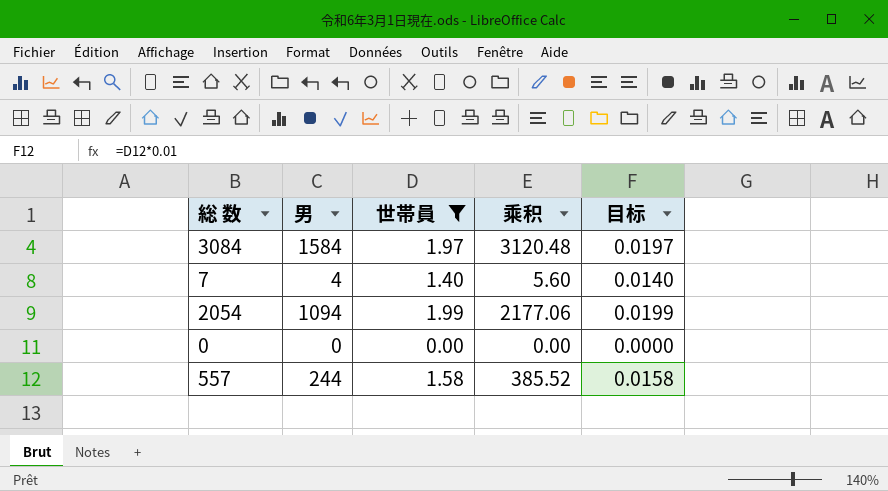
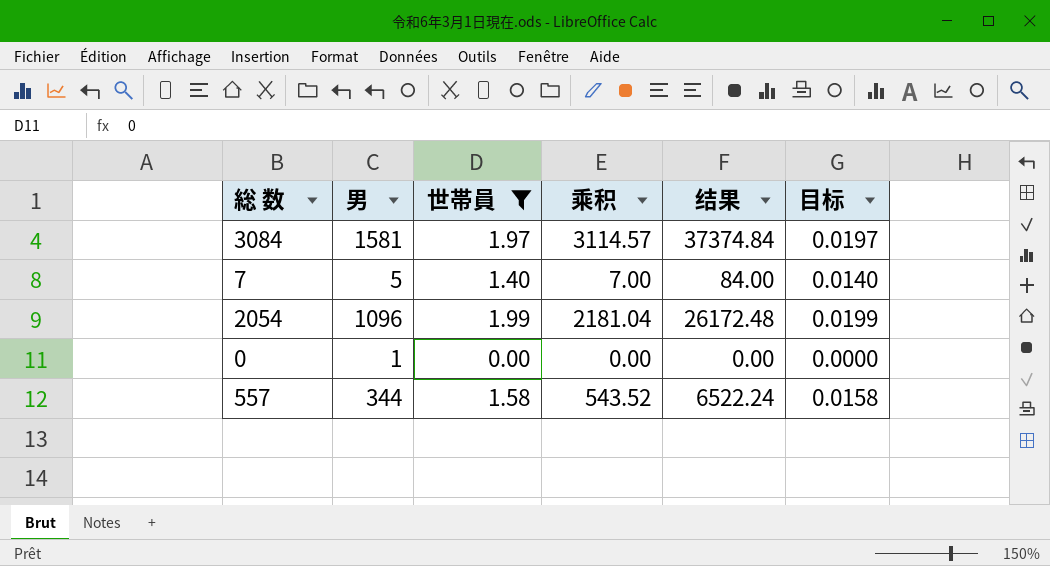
column 结果 | formula: none -> [乘积] * 12
3084 | 男: 1584 -> 1581
3084 | 乘积: 3120.48 -> 3114.57
7 | 男: 4 -> 5
7 | 乘积: 5.60 -> 7.00
2054 | 男: 1094 -> 1096
2054 | 乘积: 2177.06 -> 2181.04
0 | 男: 0 -> 1
557 | 男: 244 -> 344
557 | 乘积: 385.52 -> 543.52

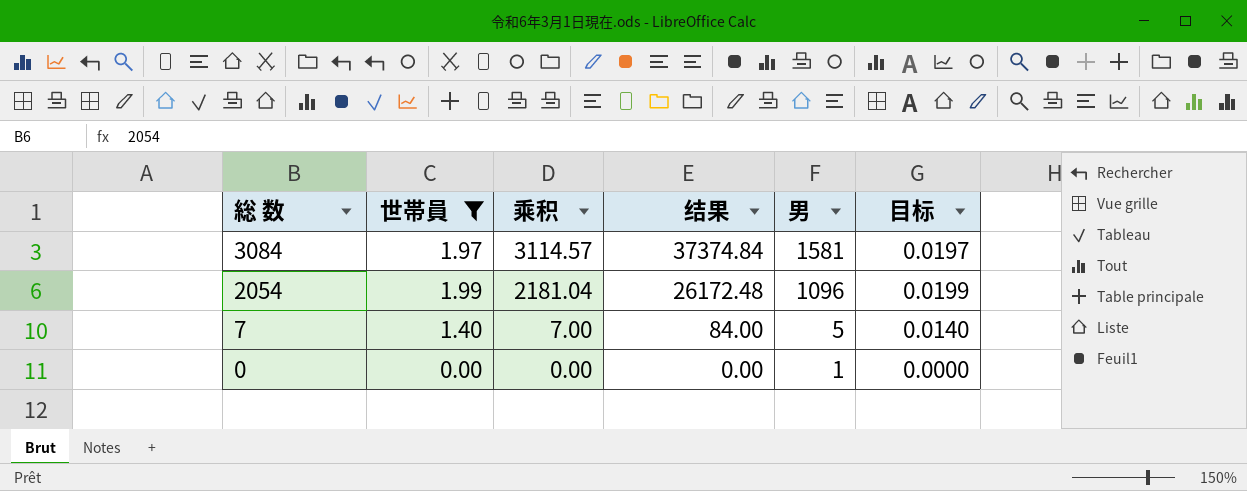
row order: none -> 総 数 descending
column 男 | position: 2 -> 5
row 557: 344 | 1.58 | 543.52 | 6522.24 | 0.0158 -> none

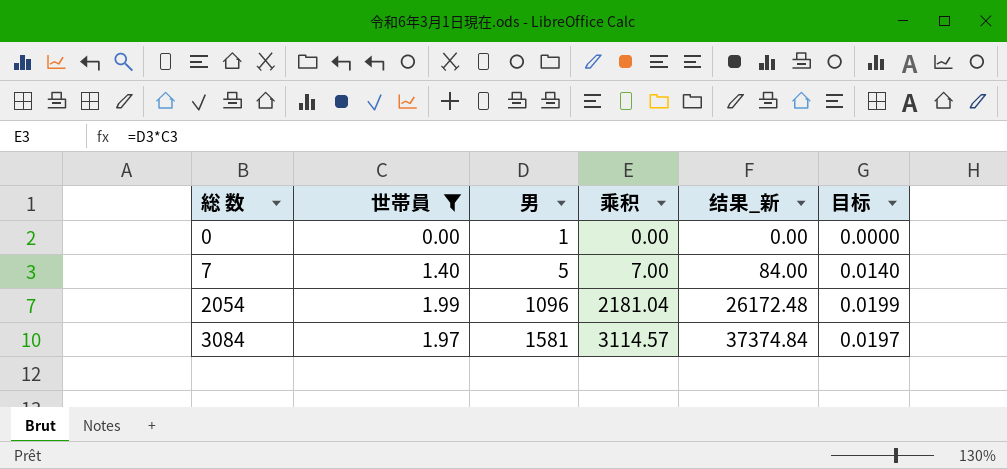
row order: 総 数 descending -> 総 数 ascending
column 男 | position: 5 -> 3
column name: 结果 -> 结果_新

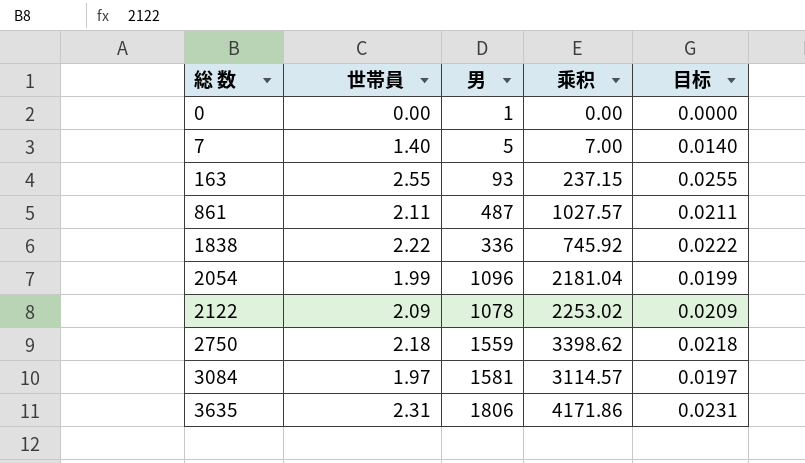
filter: 世帯員 <= 1.99 -> none
column 结果_新 | formula: [乘积] * 12 -> none

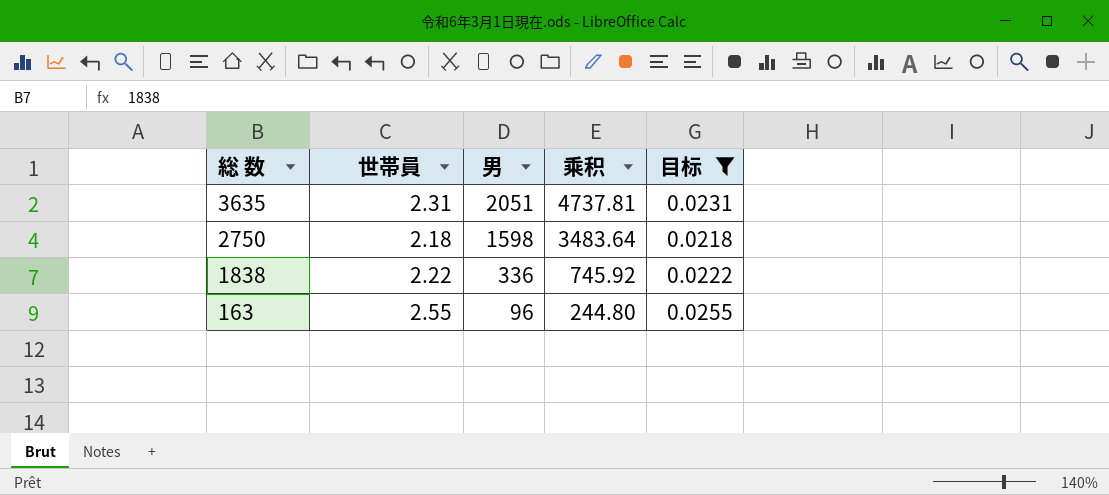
filter: none -> 目标 >= 0.0218
row order: 総 数 ascending -> 総 数 descending
3635 | 男: 1806 -> 2051
3635 | 乘积: 4171.86 -> 4737.81
2750 | 男: 1559 -> 1598
2750 | 乘积: 3398.62 -> 3483.64
163 | 男: 93 -> 96
163 | 乘积: 237.15 -> 244.80

